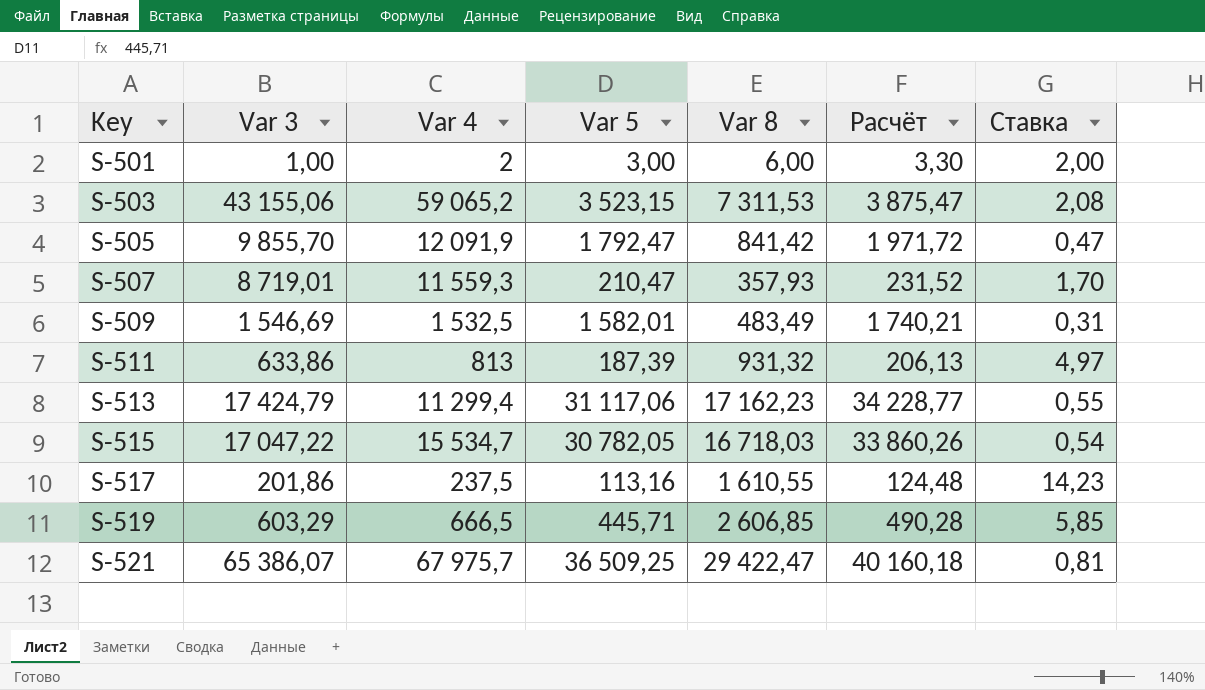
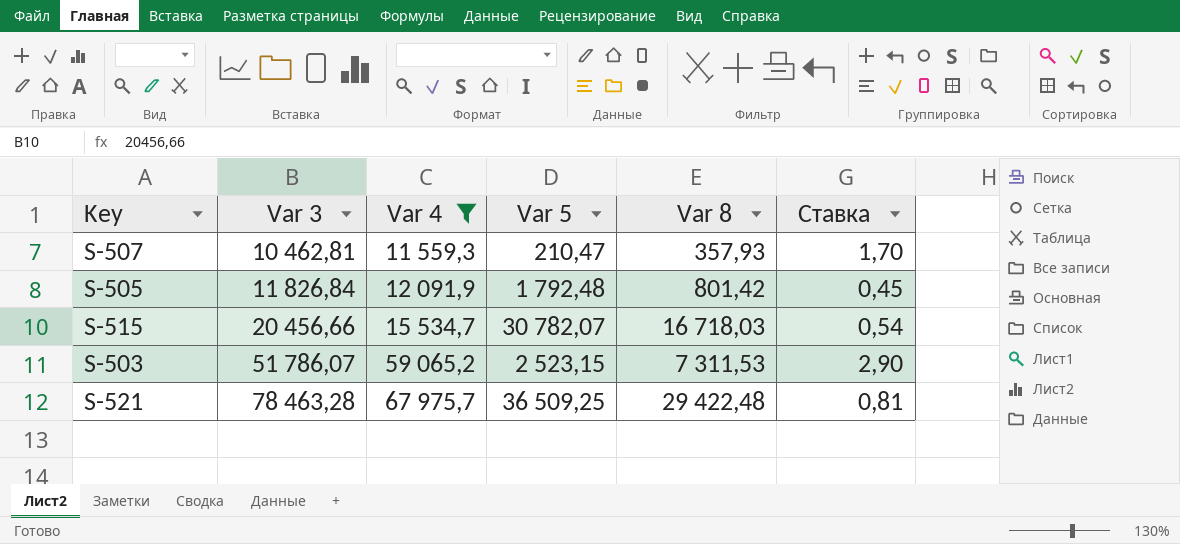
filter: none -> Var 4 >= 11 559,3
row order: Key ascending -> Var 3 ascending
column Расчёт | formula: [Var 5] * 1,1 -> none
S-507 | Var 3: 8 719,01 -> 10 462,81
S-505 | Var 3: 9 855,70 -> 11 826,84
S-505 | Var 5: 1 792,47 -> 1 792,48
S-505 | Var 8: 841,42 -> 801,42
S-505 | Ставка: 0,47 -> 0,45
S-515 | Var 3: 17 047,22 -> 20 456,66
S-515 | Var 5: 30 782,05 -> 30 782,07
S-503 | Var 3: 43 155,06 -> 51 786,07
S-503 | Var 5: 3 523,15 -> 2 523,15
S-503 | Ставка: 2,08 -> 2,90
S-521 | Var 3: 65 386,07 -> 78 463,28
S-521 | Var 8: 29 422,47 -> 29 422,48

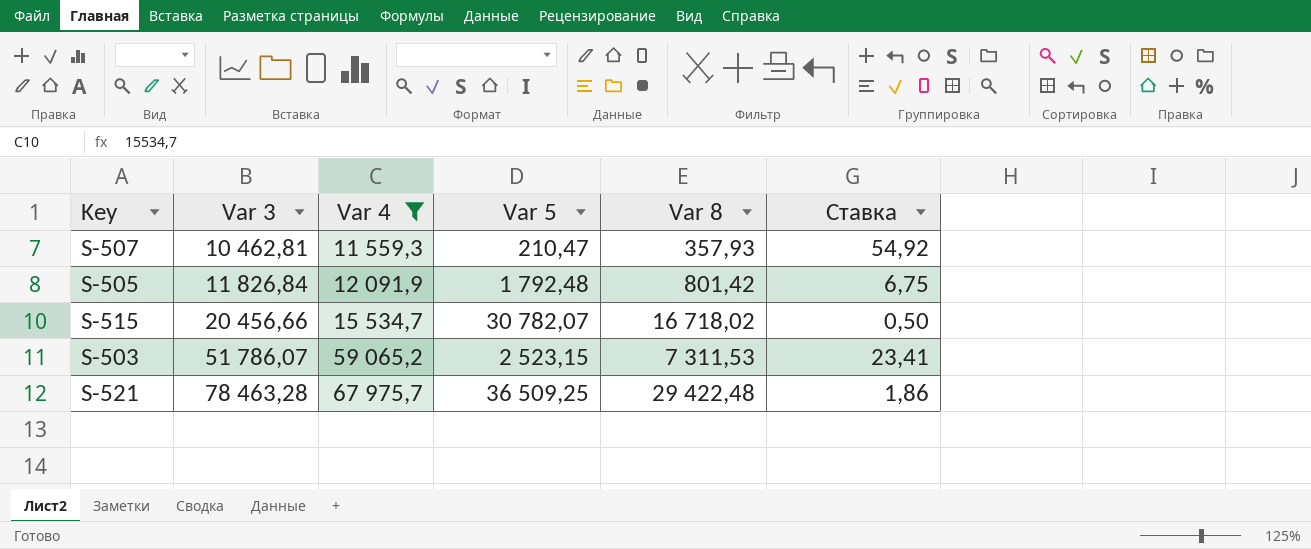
column Ставка | formula: [Var 8] / [Var 5] -> [Var 4] / [Var 5]
S-515 | Var 8: 16 718,03 -> 16 718,02

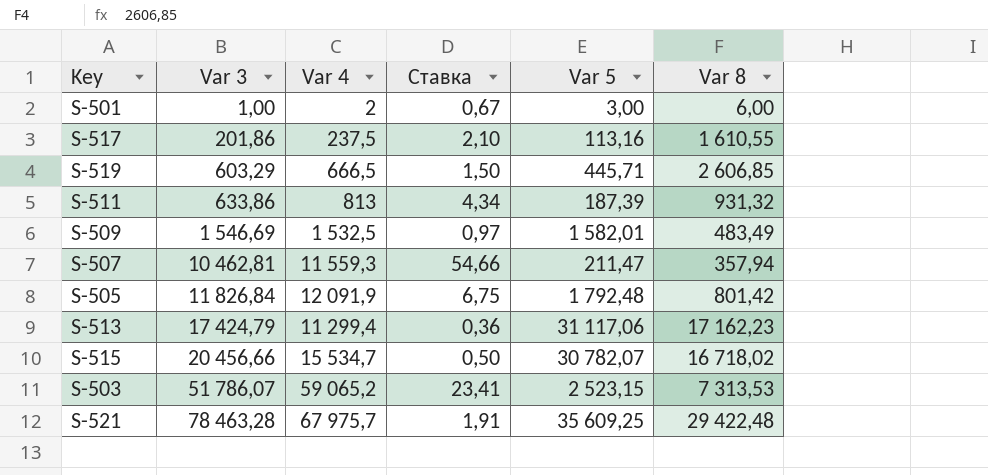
filter: Var 4 >= 11 559,3 -> none
column Ставка | position: 6 -> 4
S-507 | Ставка: 54,92 -> 54,66
S-507 | Var 5: 210,47 -> 211,47
S-507 | Var 8: 357,93 -> 357,94
S-503 | Var 8: 7 311,53 -> 7 313,53
S-521 | Ставка: 1,86 -> 1,91
S-521 | Var 5: 36 509,25 -> 35 609,25

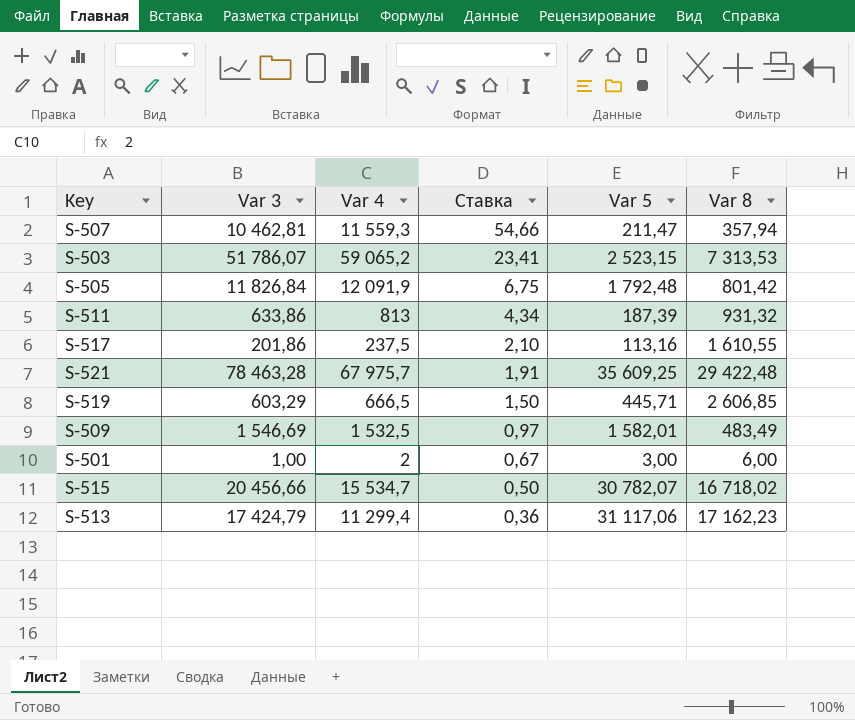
row order: Var 3 ascending -> Ставка descending

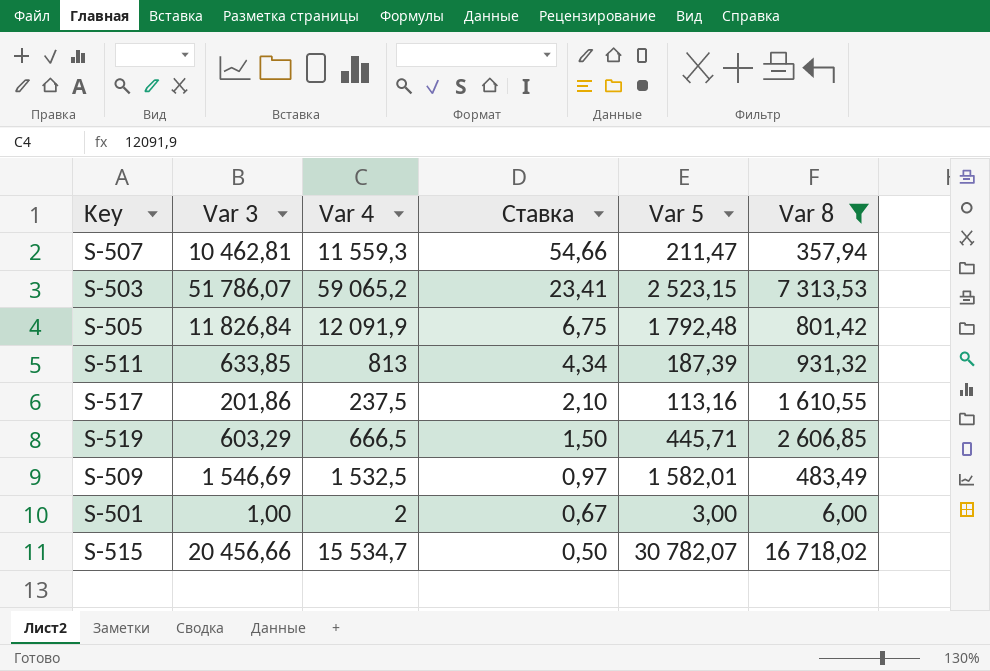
filter: none -> Var 8 <= 16 718,02
S-511 | Var 3: 633,86 -> 633,85

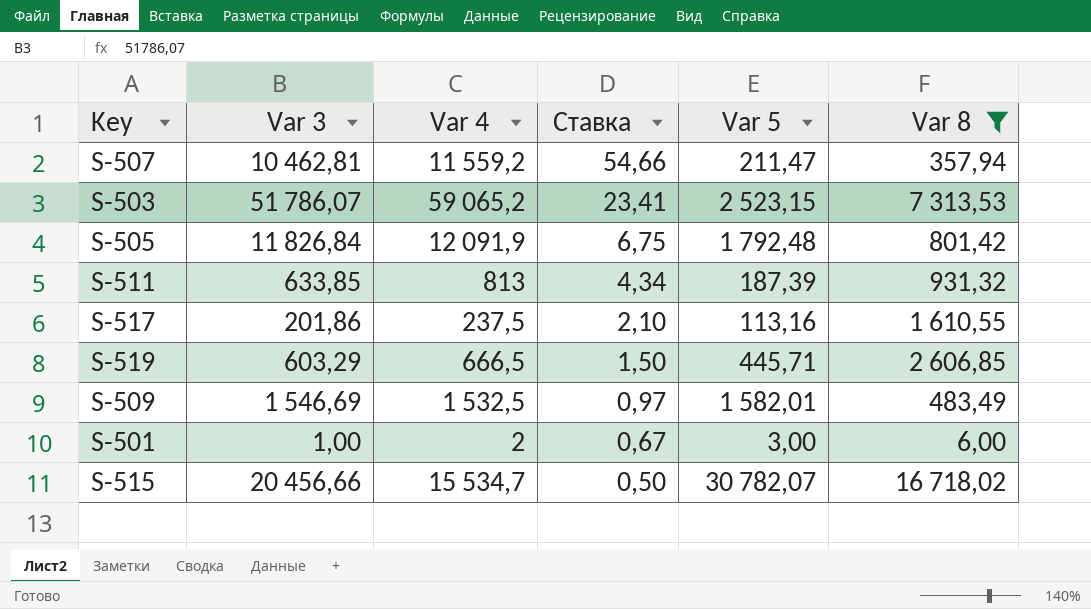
S-507 | Var 4: 11 559,3 -> 11 559,2

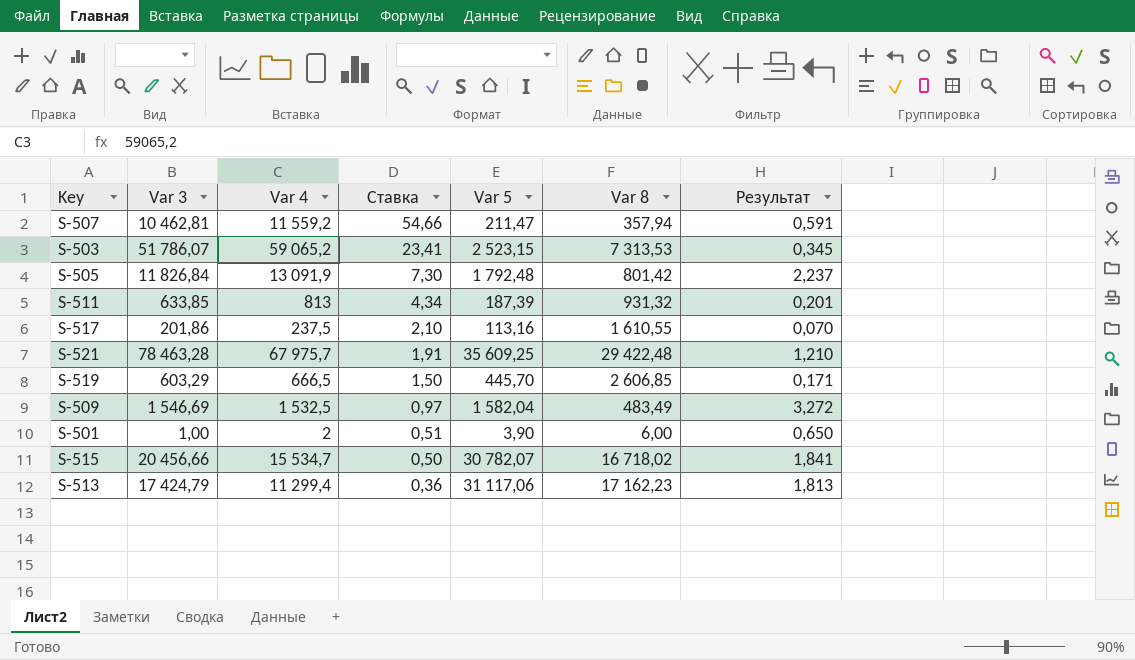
filter: Var 8 <= 16 718,02 -> none
column Результат | formula: none -> [Var 5] / [Var 8]
S-505 | Var 4: 12 091,9 -> 13 091,9
S-505 | Ставка: 6,75 -> 7,30
S-519 | Var 5: 445,71 -> 445,70
S-509 | Var 5: 1 582,01 -> 1 582,04
S-501 | Ставка: 0,67 -> 0,51
S-501 | Var 5: 3,00 -> 3,90

